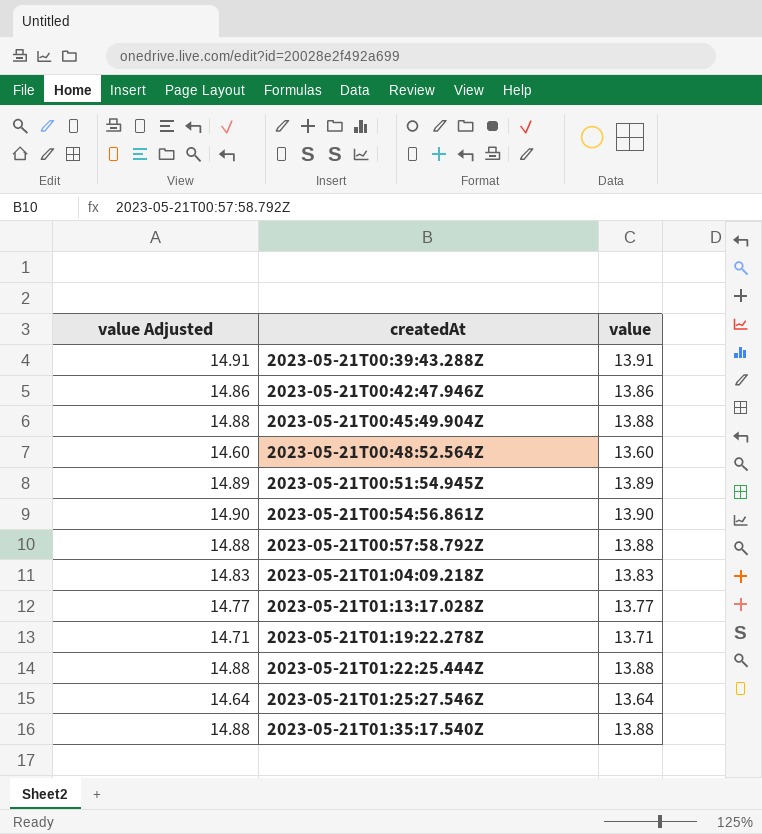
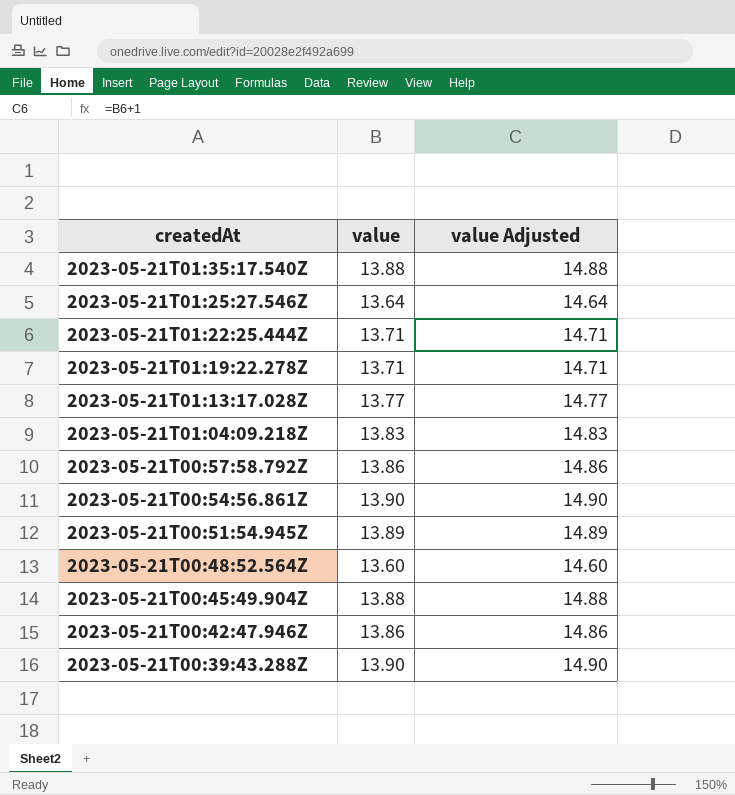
row order: createdAt ascending -> createdAt descending
column value Adjusted | position: 1 -> 3
2023-05-21T01:22:25.444Z | value: 13.88 -> 13.71
2023-05-21T01:22:25.444Z | value Adjusted: 14.88 -> 14.71
2023-05-21T00:57:58.792Z | value: 13.88 -> 13.86
2023-05-21T00:57:58.792Z | value Adjusted: 14.88 -> 14.86
2023-05-21T00:39:43.288Z | value: 13.91 -> 13.90
2023-05-21T00:39:43.288Z | value Adjusted: 14.91 -> 14.90

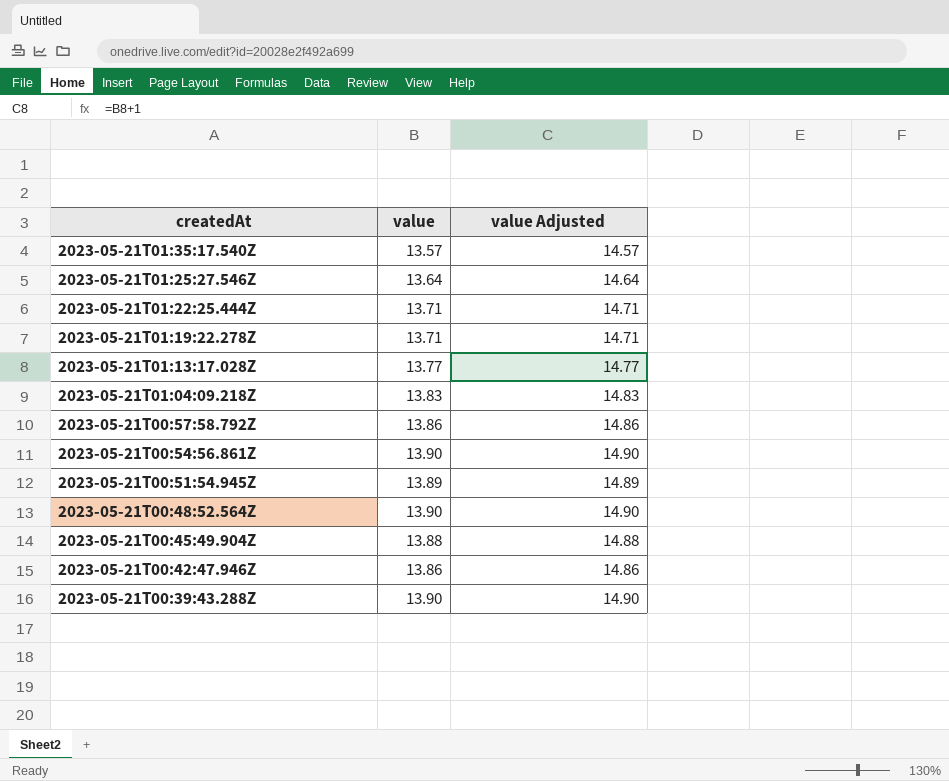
2023-05-21T01:35:17.540Z | value: 13.88 -> 13.57
2023-05-21T01:35:17.540Z | value Adjusted: 14.88 -> 14.57
2023-05-21T00:48:52.564Z | value: 13.60 -> 13.90
2023-05-21T00:48:52.564Z | value Adjusted: 14.60 -> 14.90

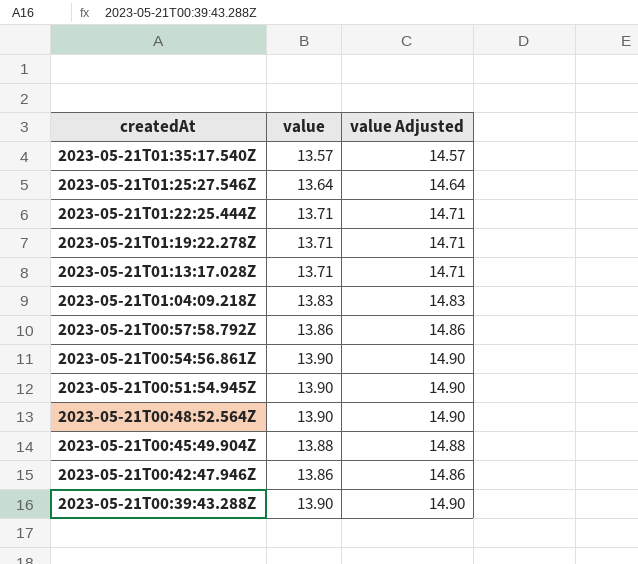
2023-05-21T01:13:17.028Z | value: 13.77 -> 13.71
2023-05-21T01:13:17.028Z | value Adjusted: 14.77 -> 14.71
2023-05-21T00:51:54.945Z | value: 13.89 -> 13.90
2023-05-21T00:51:54.945Z | value Adjusted: 14.89 -> 14.90

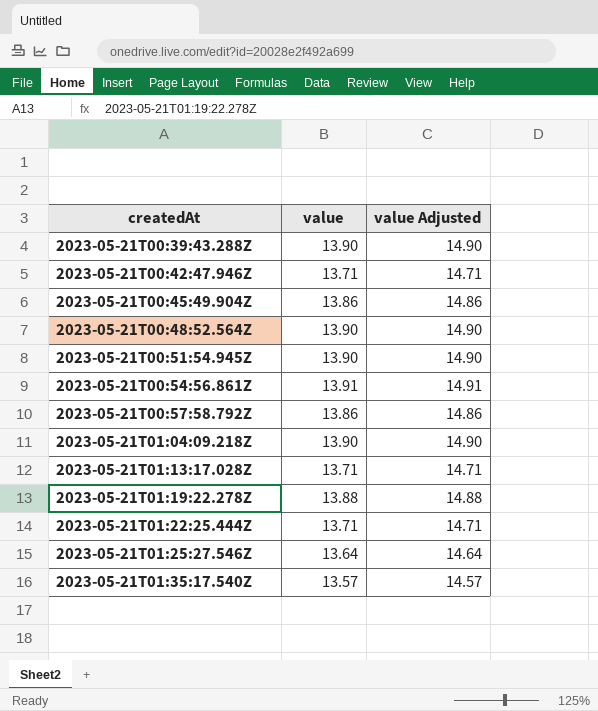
row order: createdAt descending -> createdAt ascending
2023-05-21T00:42:47.946Z | value: 13.86 -> 13.71
2023-05-21T00:42:47.946Z | value Adjusted: 14.86 -> 14.71
2023-05-21T00:45:49.904Z | value: 13.88 -> 13.86
2023-05-21T00:45:49.904Z | value Adjusted: 14.88 -> 14.86
2023-05-21T00:54:56.861Z | value: 13.90 -> 13.91
2023-05-21T00:54:56.861Z | value Adjusted: 14.90 -> 14.91
2023-05-21T01:04:09.218Z | value: 13.83 -> 13.90
2023-05-21T01:04:09.218Z | value Adjusted: 14.83 -> 14.90
2023-05-21T01:19:22.278Z | value: 13.71 -> 13.88
2023-05-21T01:19:22.278Z | value Adjusted: 14.71 -> 14.88

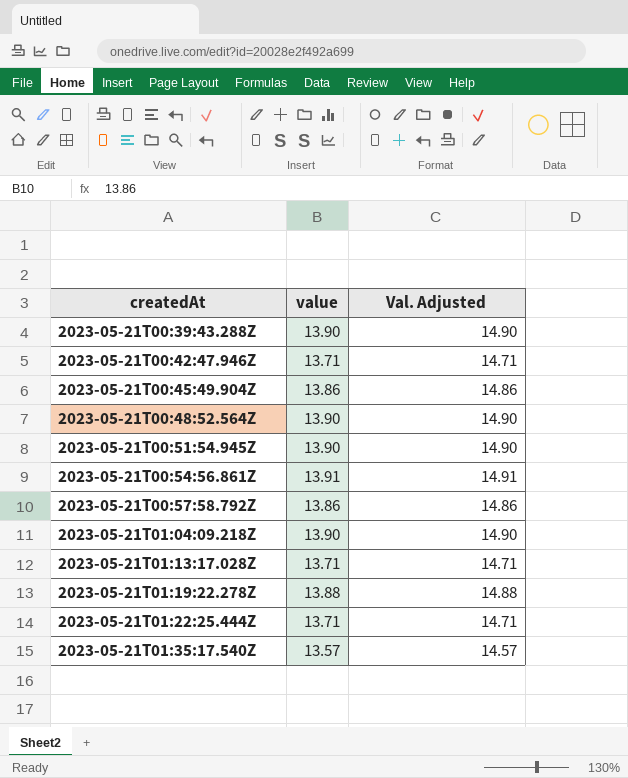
column name: value Adjusted -> Val. Adjusted
row 2023-05-21T01:25:27.546Z: 13.64 | 14.64 -> none

